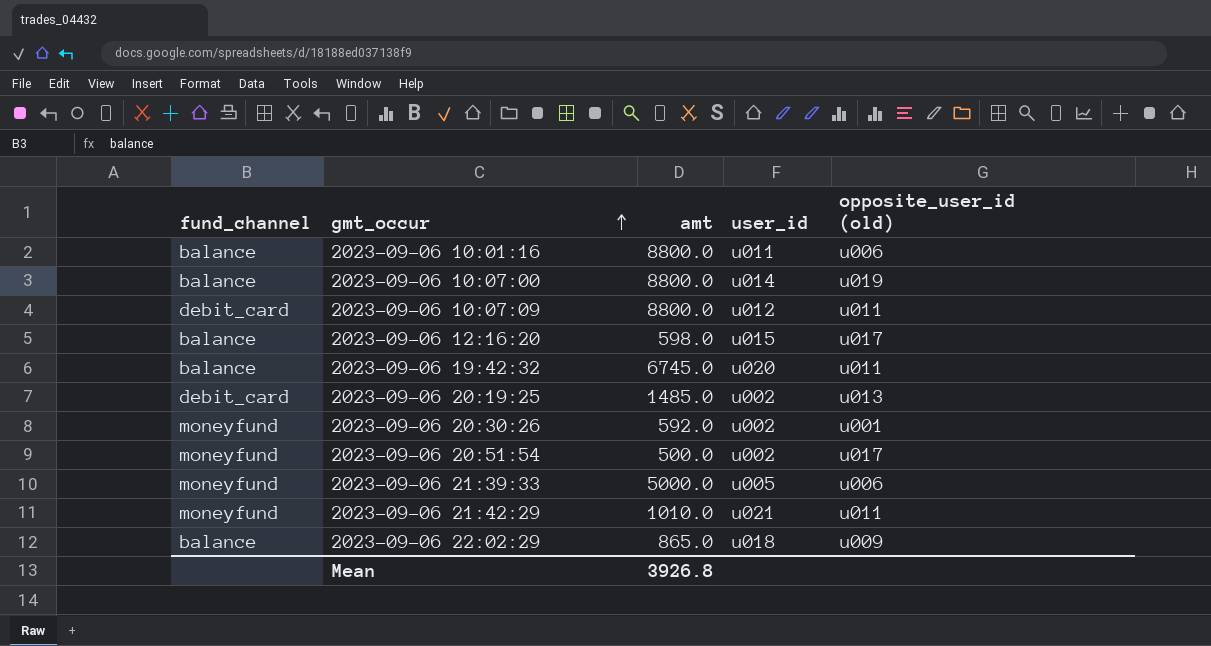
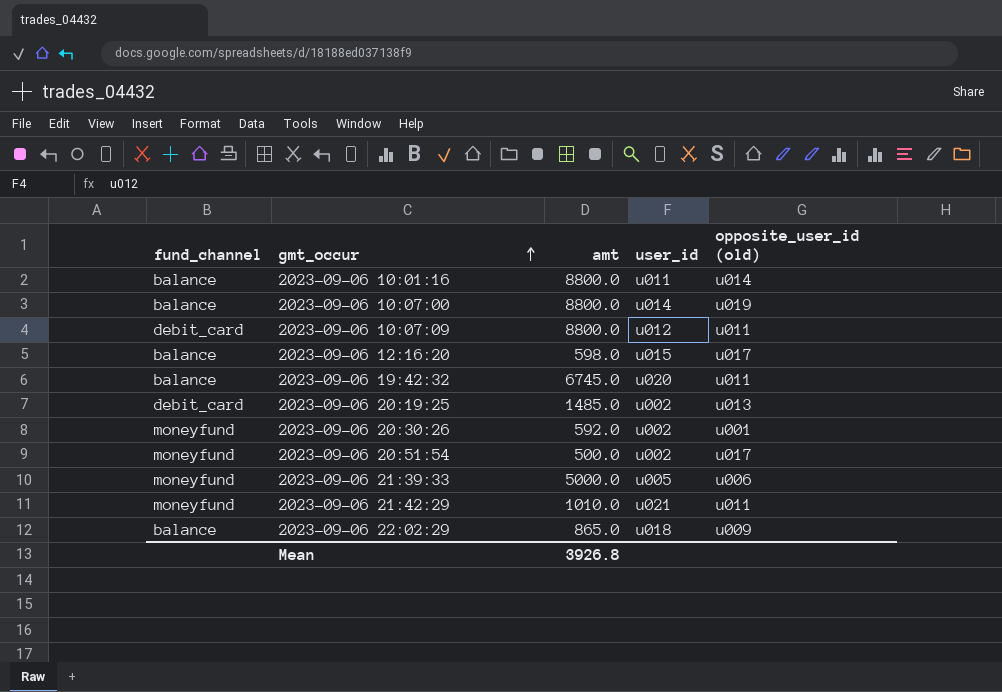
2023-09-06 10:01:16 | opposite_user_id (old): u006 -> u014

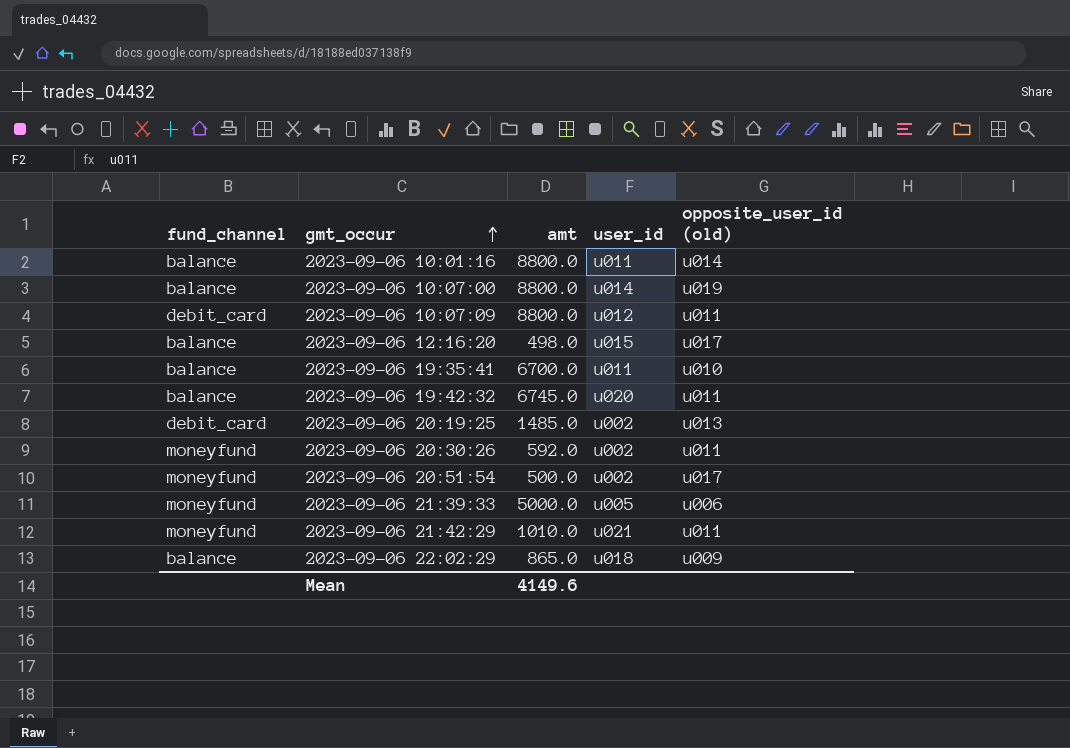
2023-09-06 12:16:20 | amt: 598.0 -> 498.0
row 2023-09-06 19:35:41: none -> balance | 6700.0 | u011 | u010
2023-09-06 20:30:26 | opposite_user_id (old): u001 -> u011
Mean | amt: 3926.8 -> 4149.6

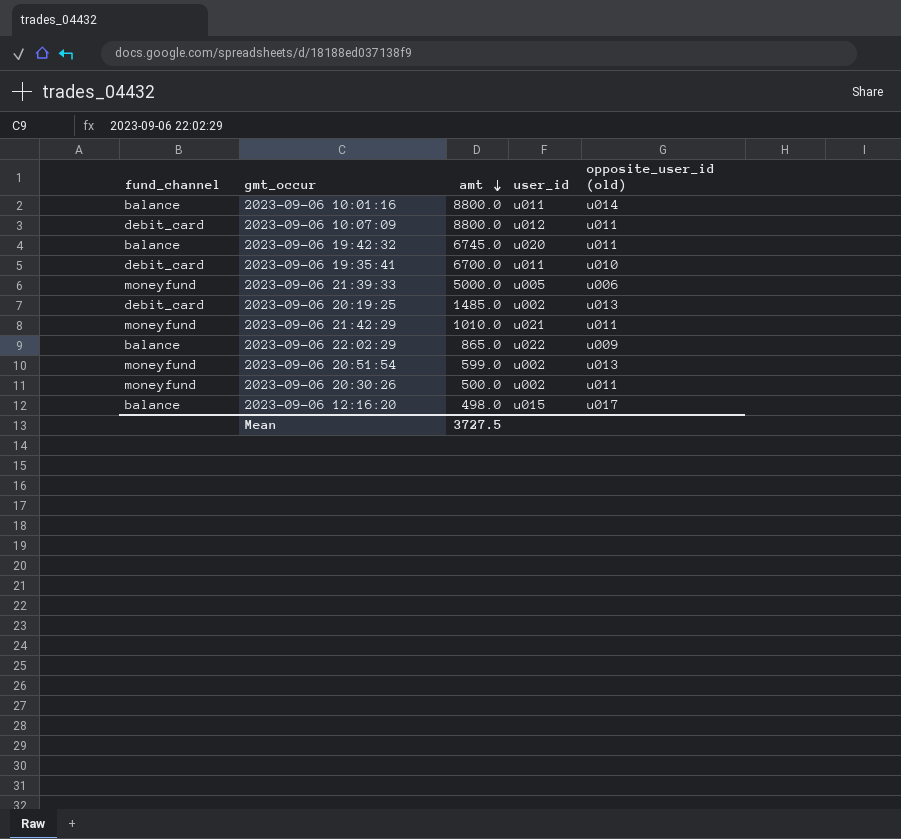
row order: gmt_occur ascending -> amt descending
row 2023-09-06 10:07:00: balance | 8800.0 | u014 | u019 -> none
2023-09-06 19:35:41 | fund_channel: balance -> debit_card
2023-09-06 22:02:29 | user_id: u018 -> u022
2023-09-06 20:51:54 | amt: 500.0 -> 599.0
2023-09-06 20:51:54 | opposite_user_id (old): u017 -> u013
2023-09-06 20:30:26 | amt: 592.0 -> 500.0
Mean | amt: 4149.6 -> 3727.5

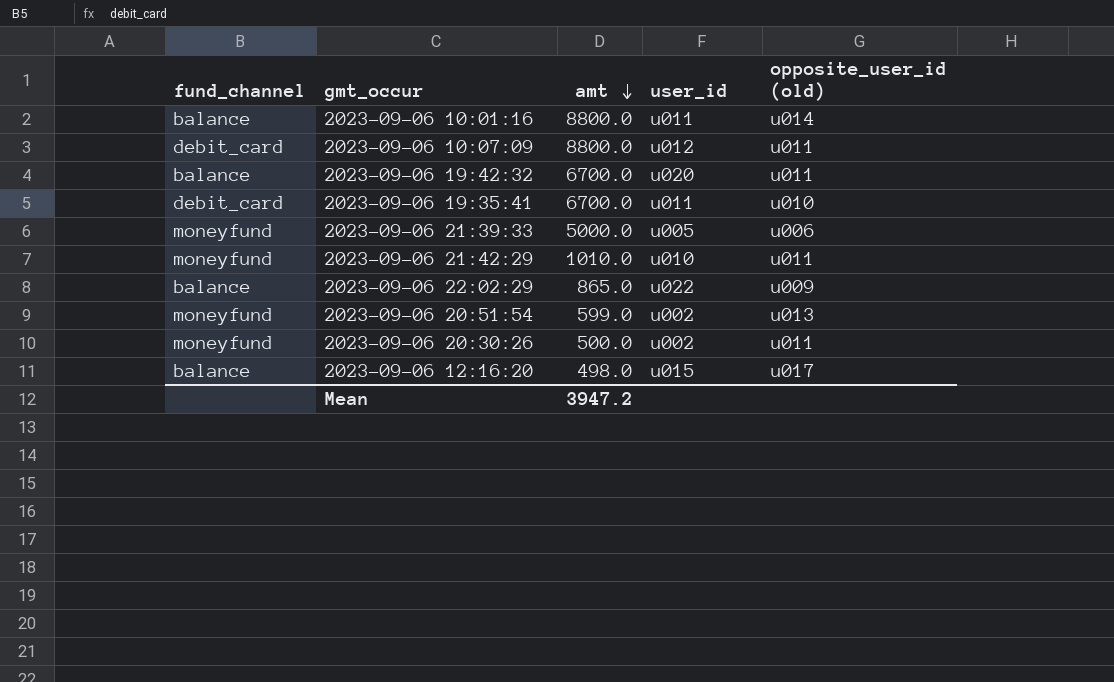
row 2023-09-06 20:19:25: debit_card | 1485.0 | u002 | u013 -> none
2023-09-06 19:42:32 | amt: 6745.0 -> 6700.0
2023-09-06 21:42:29 | user_id: u021 -> u010
Mean | amt: 3727.5 -> 3947.2

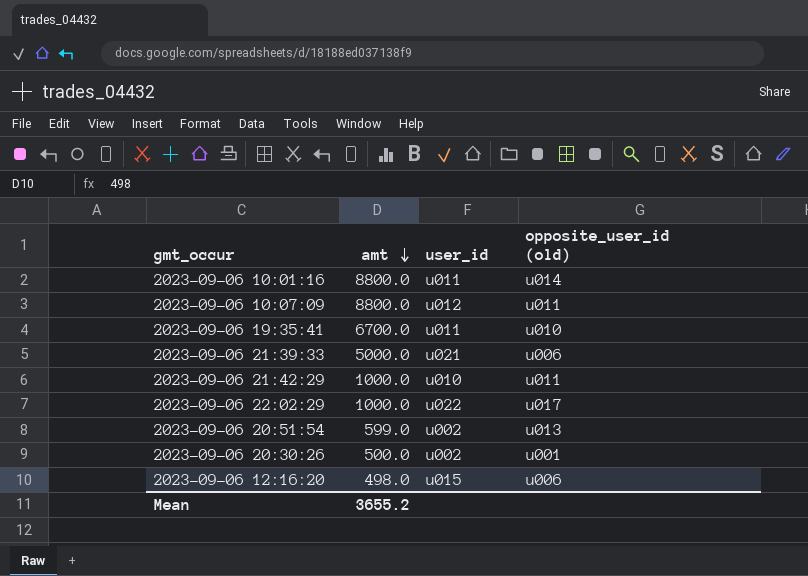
column fund_channel | position: 1 -> none
row 2023-09-06 19:42:32: balance | 6700.0 | u020 | u011 -> none
2023-09-06 21:39:33 | user_id: u005 -> u021
2023-09-06 21:42:29 | amt: 1010.0 -> 1000.0
2023-09-06 22:02:29 | amt: 865.0 -> 1000.0
2023-09-06 22:02:29 | opposite_user_id (old): u009 -> u017
2023-09-06 20:30:26 | opposite_user_id (old): u011 -> u001
2023-09-06 12:16:20 | opposite_user_id (old): u017 -> u006
Mean | amt: 3947.2 -> 3655.2

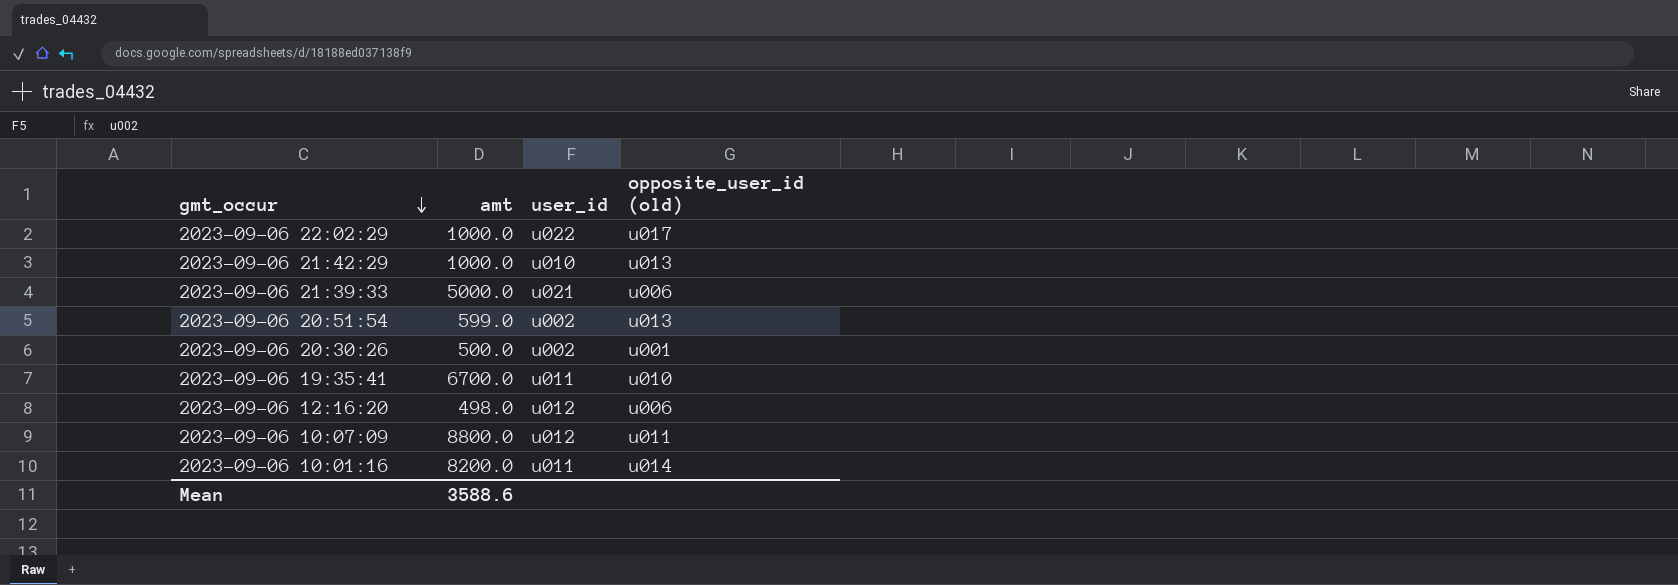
row order: amt descending -> gmt_occur descending
2023-09-06 21:42:29 | opposite_user_id (old): u011 -> u013
2023-09-06 12:16:20 | user_id: u015 -> u012
2023-09-06 10:01:16 | amt: 8800.0 -> 8200.0
Mean | amt: 3655.2 -> 3588.6

